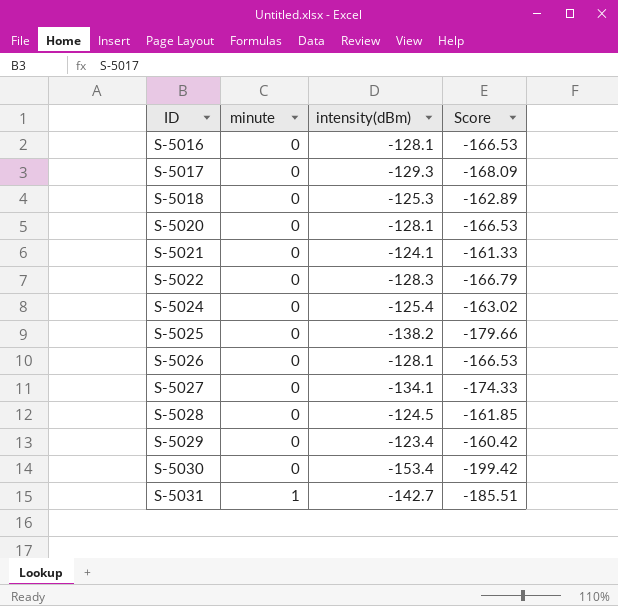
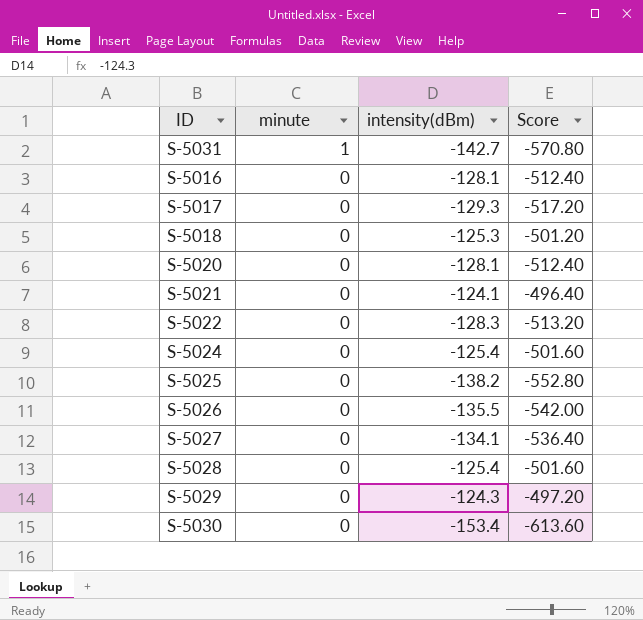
row order: ID ascending -> minute descending
column Score | formula: [intensity(dBm)] * 1.3 -> [intensity(dBm)] * 4
S-5026 | intensity(dBm): -128.1 -> -135.5
S-5028 | intensity(dBm): -124.5 -> -125.4
S-5029 | intensity(dBm): -123.4 -> -124.3

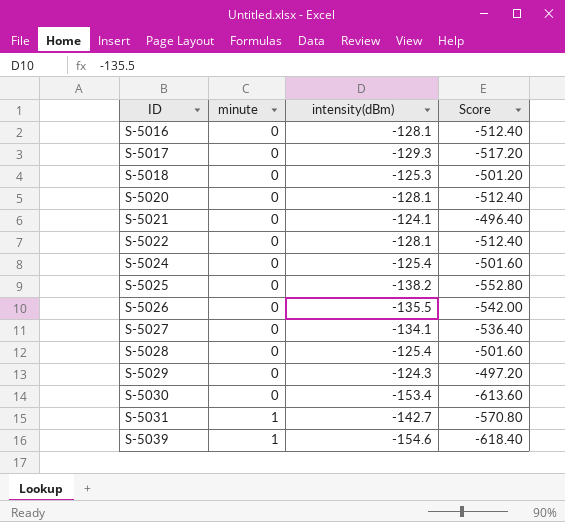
row order: minute descending -> ID ascending
S-5022 | intensity(dBm): -128.3 -> -128.1
S-5022 | Score: -513.20 -> -512.40
row S-5039: none -> 1 | -154.6 | -618.40

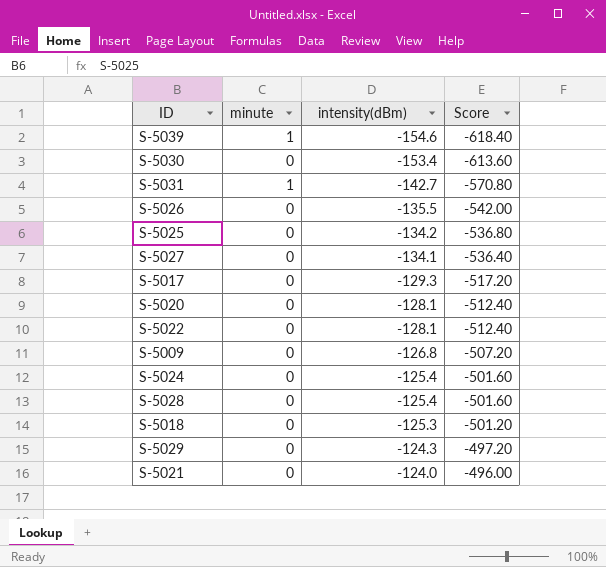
row order: ID ascending -> intensity(dBm) ascending
row S-5016: 0 | -128.1 | -512.40 -> none
S-5025 | intensity(dBm): -138.2 -> -134.2
S-5025 | Score: -552.80 -> -536.80
row S-5009: none -> 0 | -126.8 | -507.20
S-5021 | intensity(dBm): -124.1 -> -124.0
S-5021 | Score: -496.40 -> -496.00

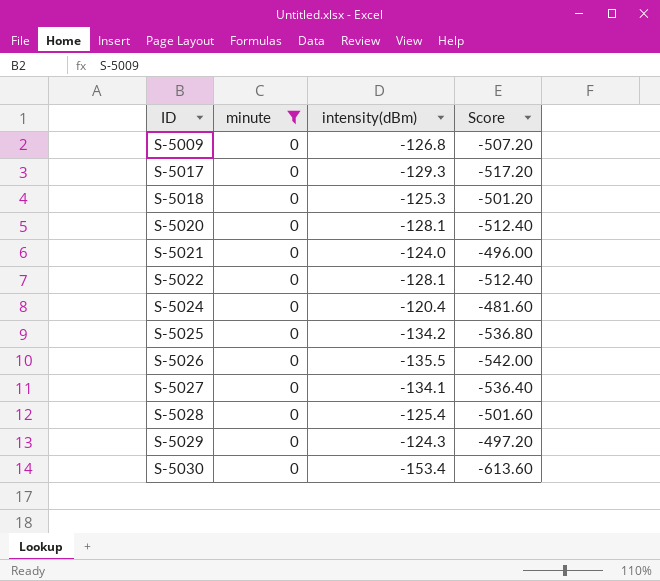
filter: none -> minute = 0
row order: intensity(dBm) ascending -> ID ascending
S-5024 | intensity(dBm): -125.4 -> -120.4
S-5024 | Score: -501.60 -> -481.60

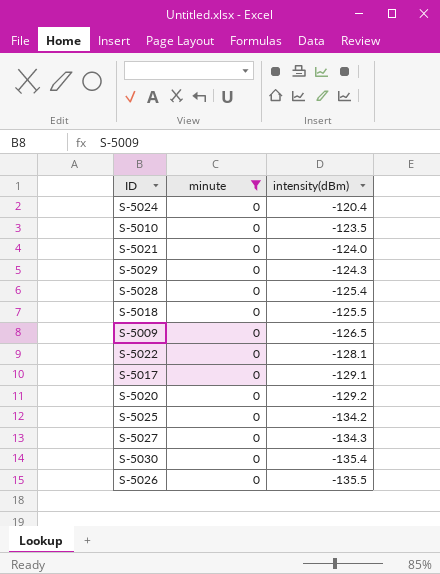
row order: ID ascending -> intensity(dBm) descending
column Score | formula: [intensity(dBm)] * 4 -> none
row S-5010: none -> 0 | -123.5
S-5018 | intensity(dBm): -125.3 -> -125.5
S-5009 | intensity(dBm): -126.8 -> -126.5
S-5017 | intensity(dBm): -129.3 -> -129.1
S-5020 | intensity(dBm): -128.1 -> -129.2
S-5027 | intensity(dBm): -134.1 -> -134.3
S-5030 | intensity(dBm): -153.4 -> -135.4

